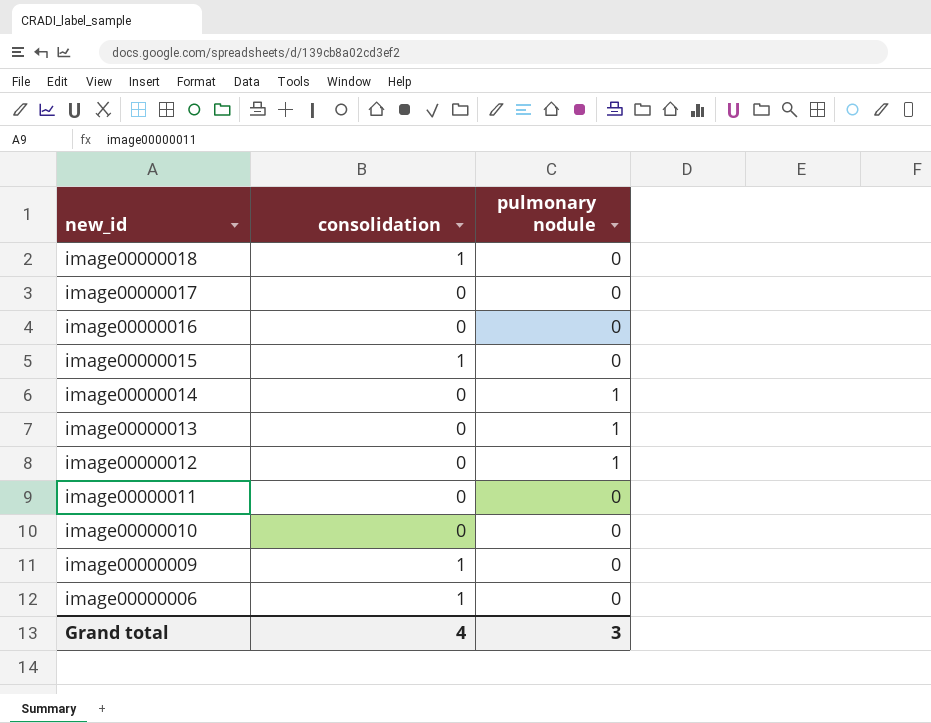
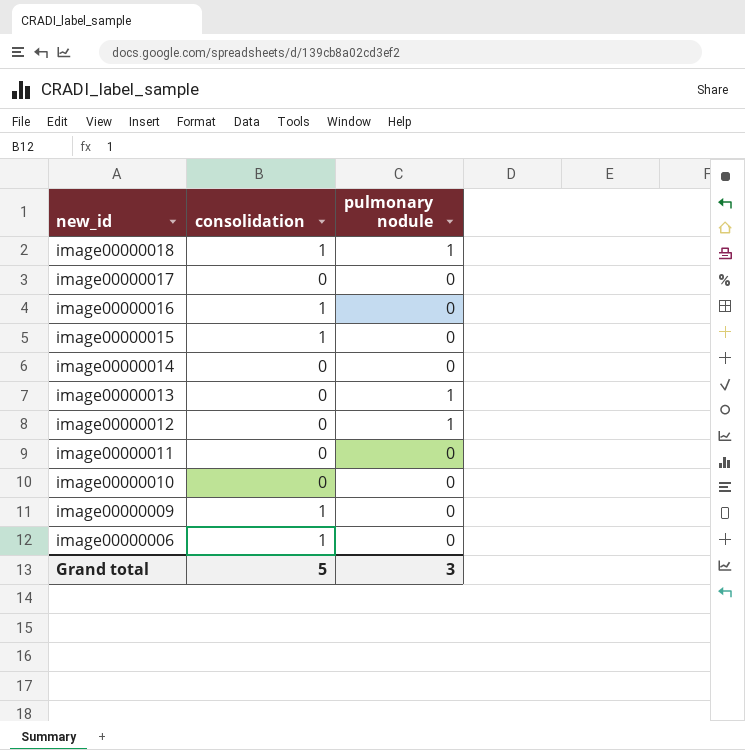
image00000018 | pulmonary nodule: 0 -> 1
image00000016 | consolidation: 0 -> 1
image00000014 | pulmonary nodule: 1 -> 0
Grand total | consolidation: 4 -> 5

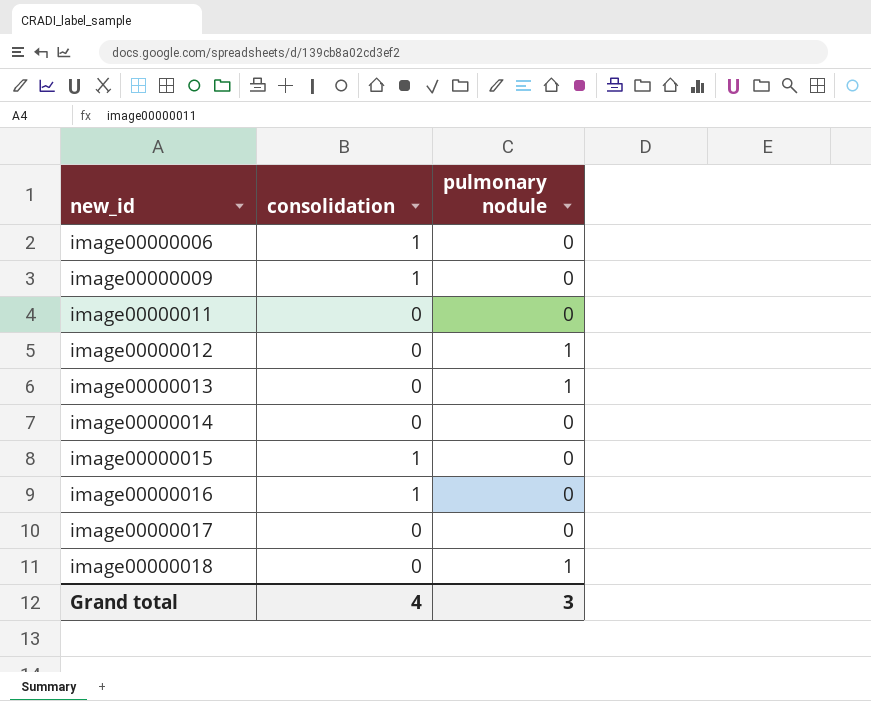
row order: new_id descending -> new_id ascending
row image00000010: 0 | 0 -> none
image00000018 | consolidation: 1 -> 0
Grand total | consolidation: 5 -> 4

